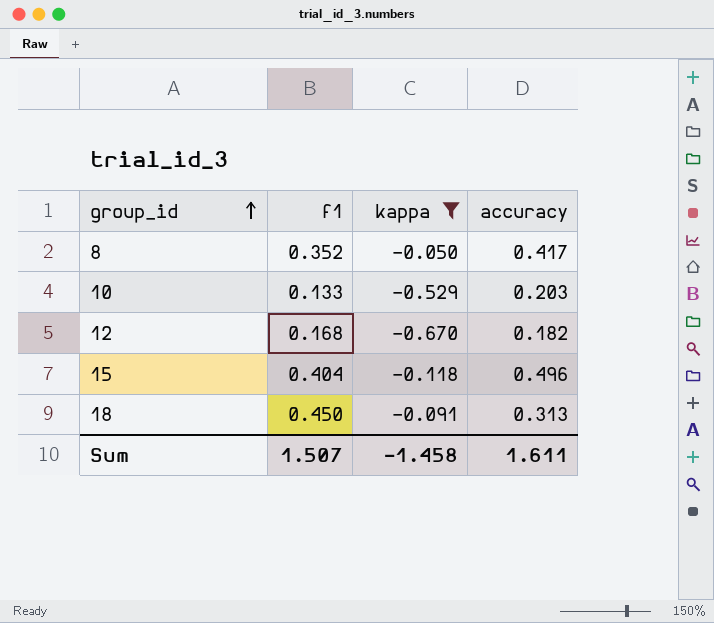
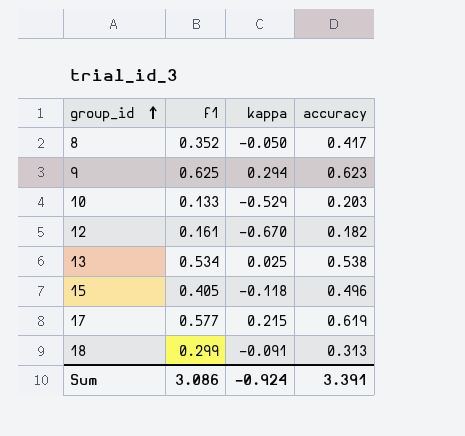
filter: kappa <= -0.050 -> none
12 | f1: 0.168 -> 0.161
15 | f1: 0.404 -> 0.405
18 | f1: 0.450 -> 0.299
Sum | f1: 1.507 -> 3.086
Sum | kappa: -1.458 -> -0.924
Sum | accuracy: 1.611 -> 3.391

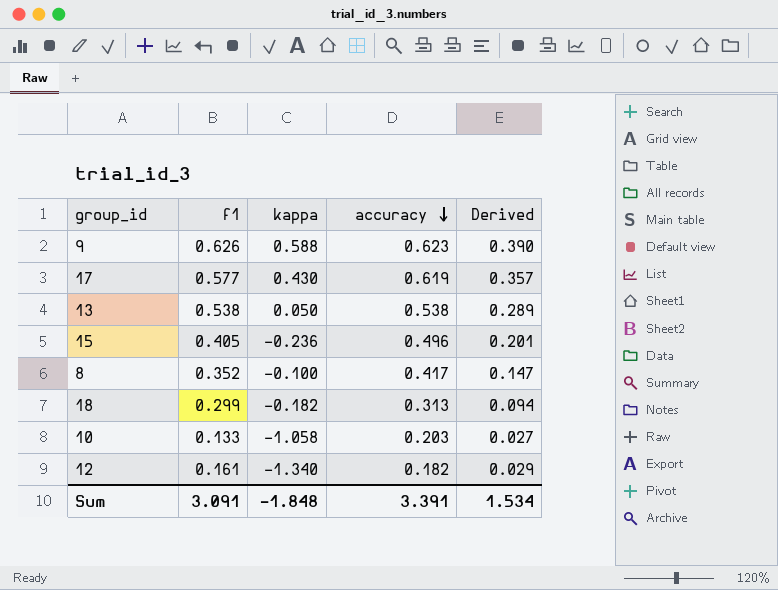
row order: group_id ascending -> accuracy descending
column Derived | formula: none -> [f1] * [accuracy]
9 | f1: 0.625 -> 0.626
9 | kappa: 0.294 -> 0.588
17 | kappa: 0.215 -> 0.430
13 | f1: 0.534 -> 0.538
13 | kappa: 0.025 -> 0.050
15 | kappa: -0.118 -> -0.236
8 | kappa: -0.050 -> -0.100
18 | kappa: -0.091 -> -0.182
10 | kappa: -0.529 -> -1.058
12 | kappa: -0.670 -> -1.340
Sum | f1: 3.086 -> 3.091
Sum | kappa: -0.924 -> -1.848

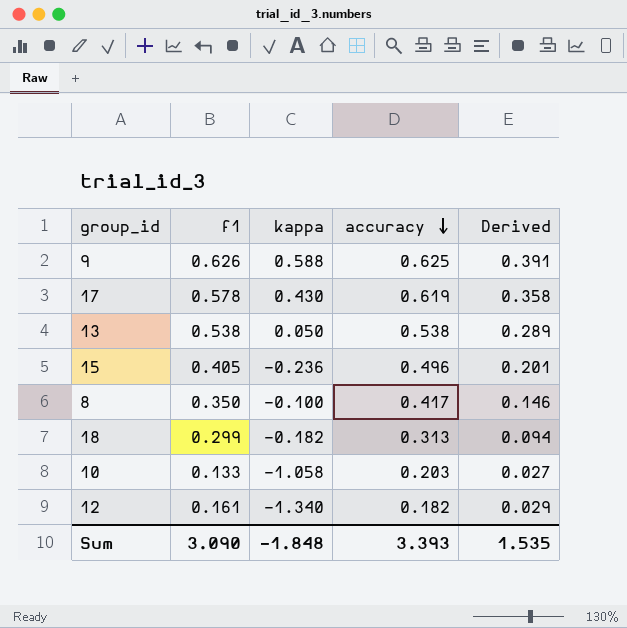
9 | accuracy: 0.623 -> 0.625
9 | Derived: 0.390 -> 0.391
17 | f1: 0.577 -> 0.578
17 | Derived: 0.357 -> 0.358
8 | f1: 0.352 -> 0.350
8 | Derived: 0.147 -> 0.146
Sum | f1: 3.091 -> 3.090
Sum | accuracy: 3.391 -> 3.393
Sum | Derived: 1.534 -> 1.535

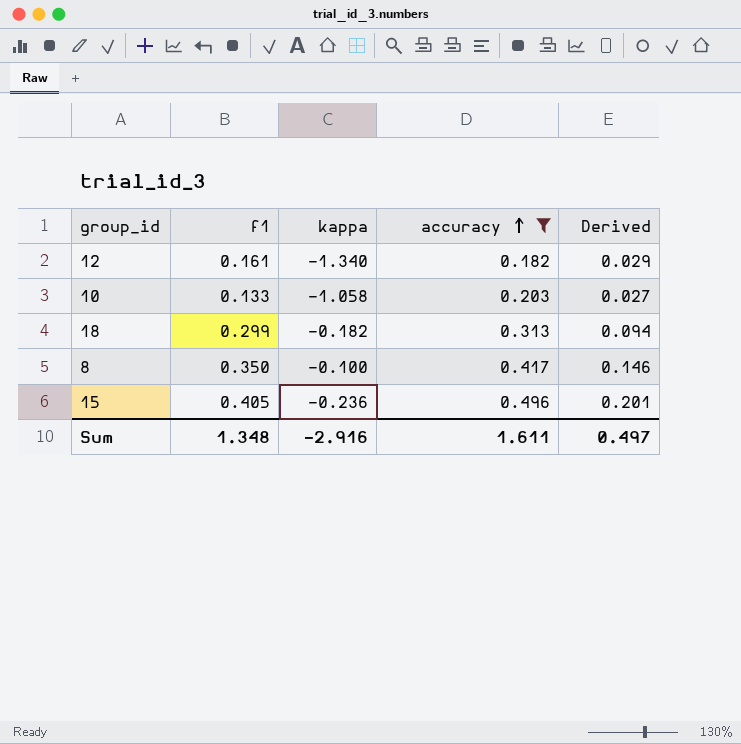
filter: none -> accuracy <= 0.496
row order: accuracy descending -> accuracy ascending
Sum | f1: 3.090 -> 1.348
Sum | kappa: -1.848 -> -2.916
Sum | accuracy: 3.393 -> 1.611
Sum | Derived: 1.535 -> 0.497

